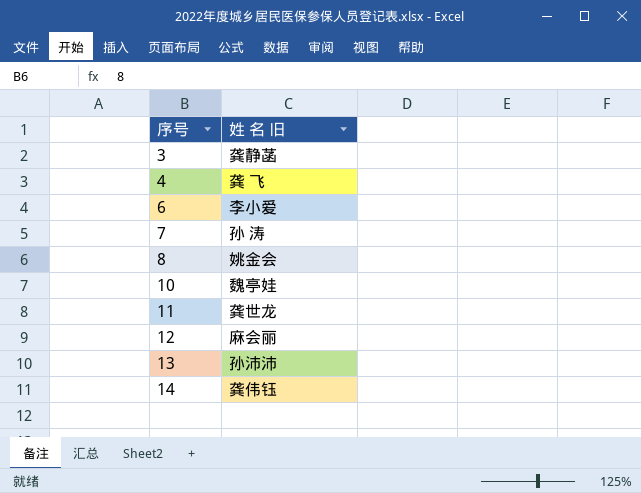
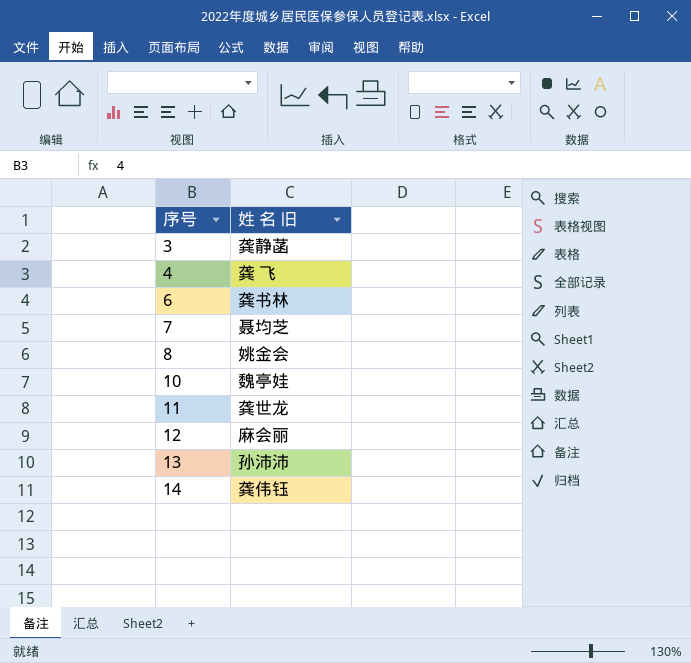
6 | 姓 名 旧: 李小爱 -> 龚书林
7 | 姓 名 旧: 孙 涛 -> 聂均芝

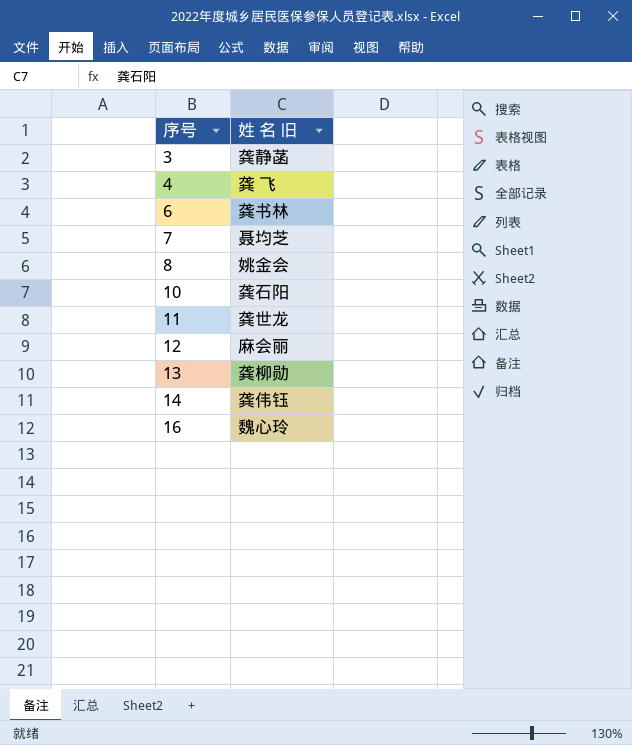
10 | 姓 名 旧: 魏亭娃 -> 龚石阳
13 | 姓 名 旧: 孙沛沛 -> 龚柳勋
row 16: none -> 魏心玲

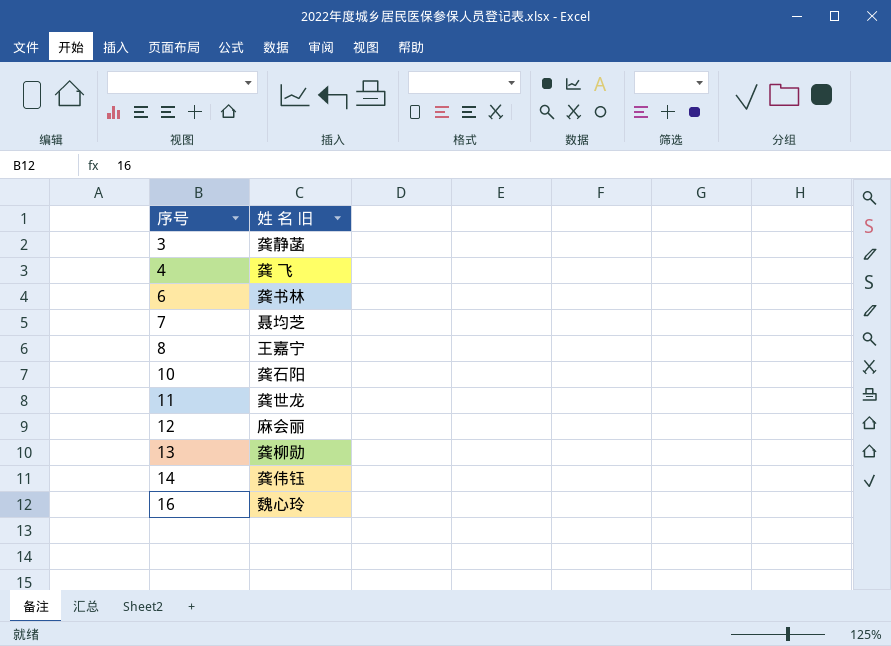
8 | 姓 名 旧: 姚金会 -> 王嘉宁

